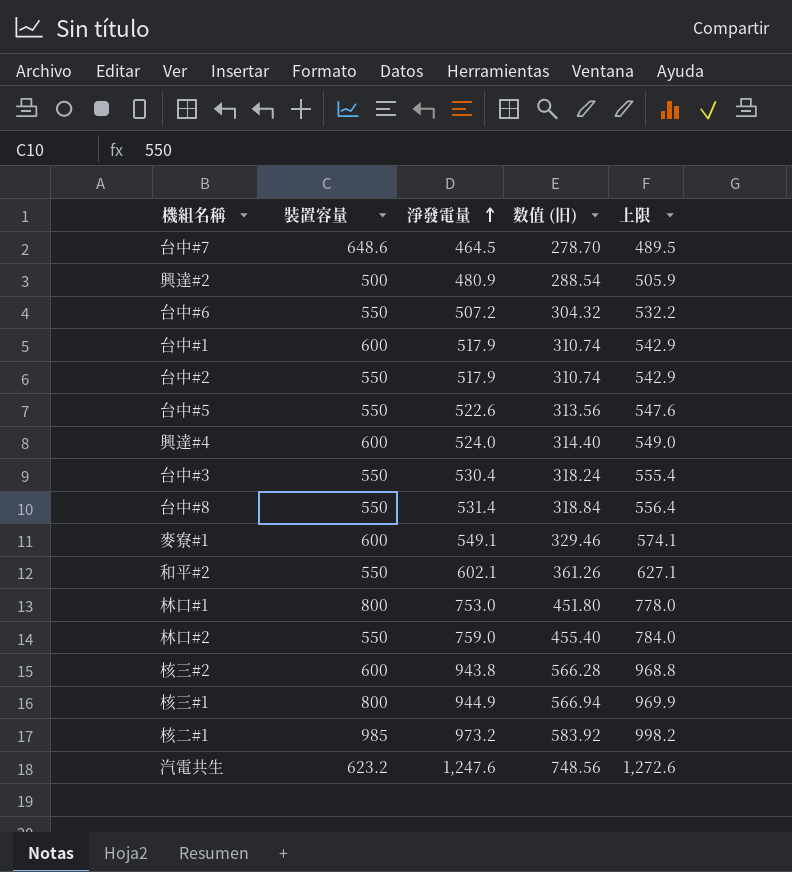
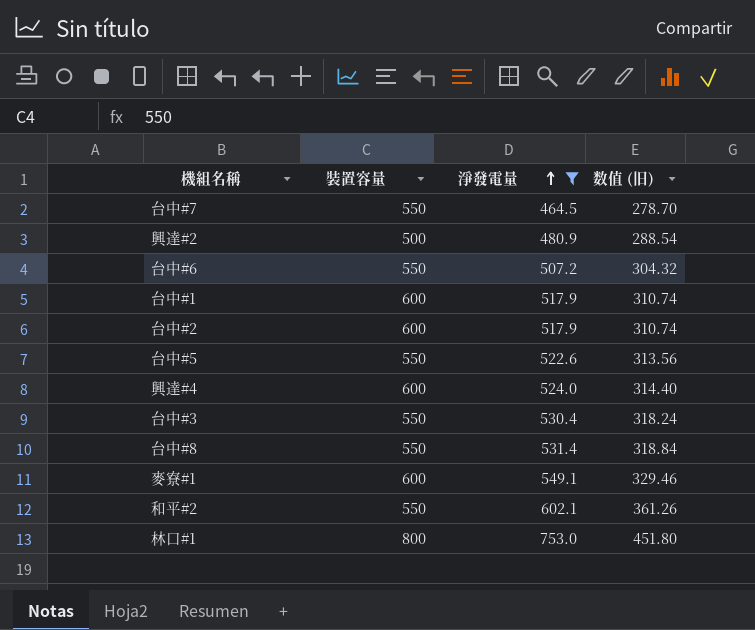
filter: none -> 淨發電量 <= 753.0
column 上限 | formula: [淨發電量] + 25 -> none
台中#7 | 裝置容量: 648.6 -> 550
台中#2 | 裝置容量: 550 -> 600

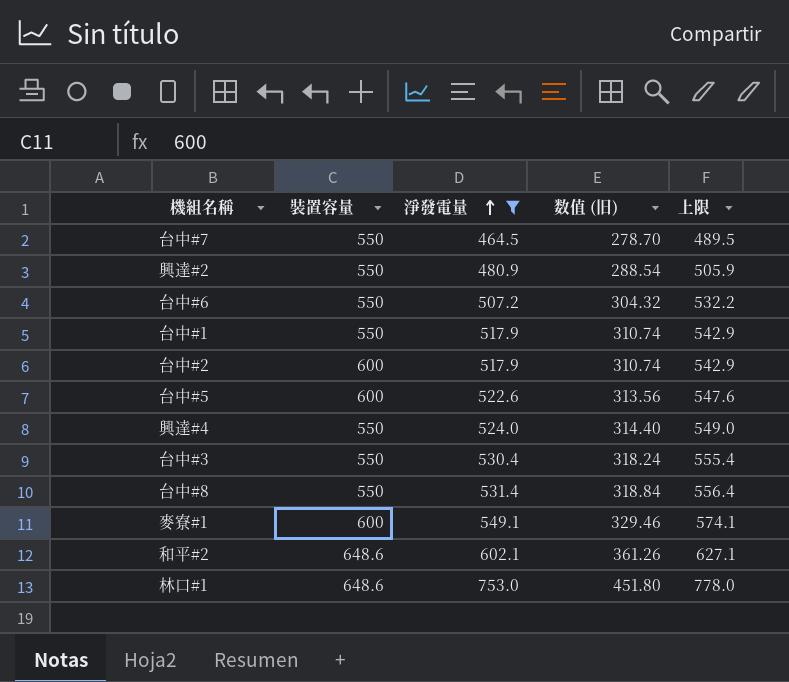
column 上限 | formula: none -> [淨發電量] + 25
興達#2 | 裝置容量: 500 -> 550
台中#1 | 裝置容量: 600 -> 550
台中#5 | 裝置容量: 550 -> 600
興達#4 | 裝置容量: 600 -> 550
和平#2 | 裝置容量: 550 -> 648.6
林口#1 | 裝置容量: 800 -> 648.6

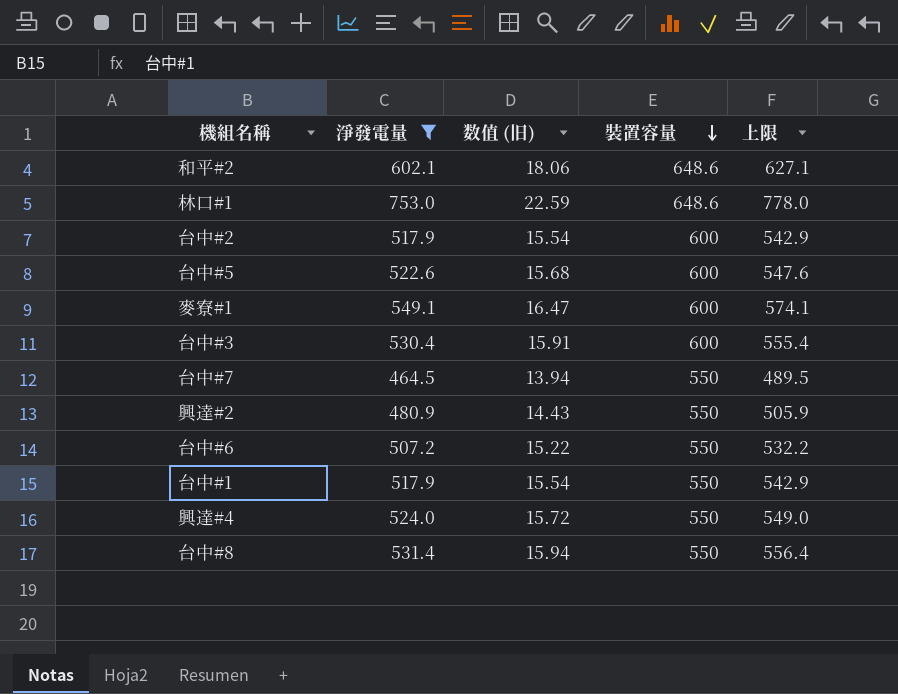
row order: 淨發電量 ascending -> 裝置容量 descending
column 数值 (旧) | formula: [淨發電量] * 0.6 -> [淨發電量] * 0.03
column 裝置容量 | position: 2 -> 4
台中#3 | 裝置容量: 550 -> 600

